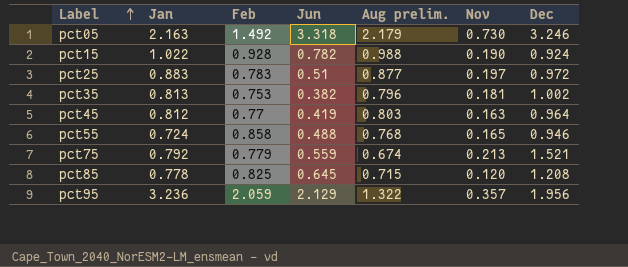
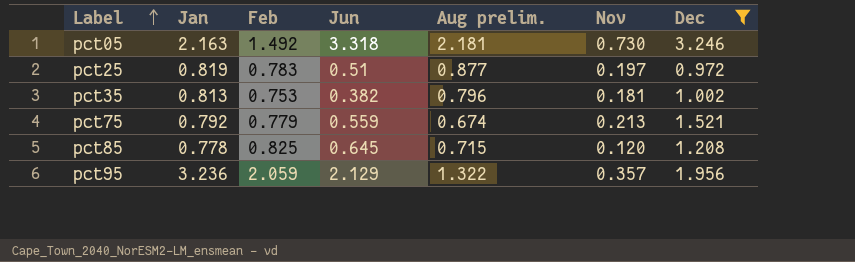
filter: none -> Dec >= 0.972
pct05 | Aug prelim.: 2.179 -> 2.181
pct25 | Jan: 0.883 -> 0.819

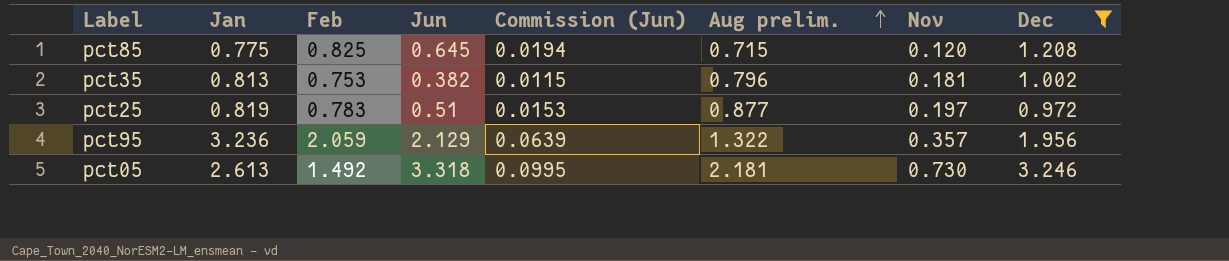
row order: Label ascending -> Aug prelim. ascending
column Commission (Jun) | formula: none -> [Jun] * 0.03
row pct75: 0.792 | 0.779 | 0.559 | 0.674 | 0.213 | 1.521 -> none
pct85 | Jan: 0.778 -> 0.775
pct05 | Jan: 2.163 -> 2.613

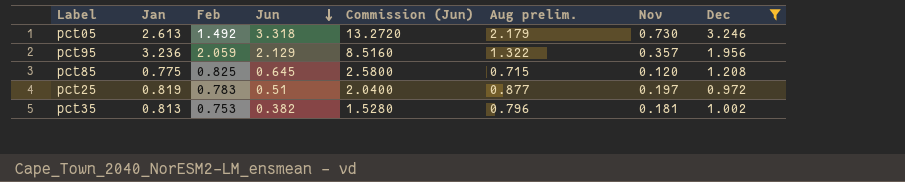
row order: Aug prelim. ascending -> Jun descending
column Commission (Jun) | formula: [Jun] * 0.03 -> [Jun] * 4
pct05 | Aug prelim.: 2.181 -> 2.179

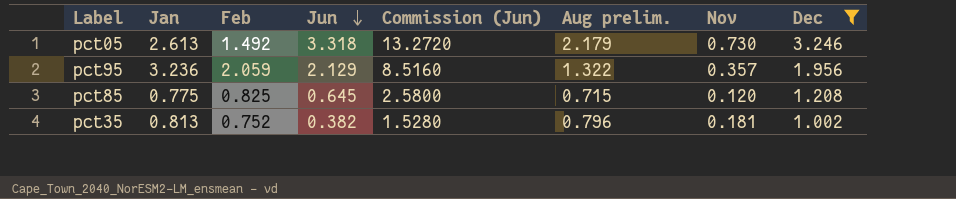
row pct25: 0.819 | 0.783 | 0.51 | 2.0400 | 0.877 | 0.197 | 0.972 -> none
pct35 | Feb: 0.753 -> 0.752

